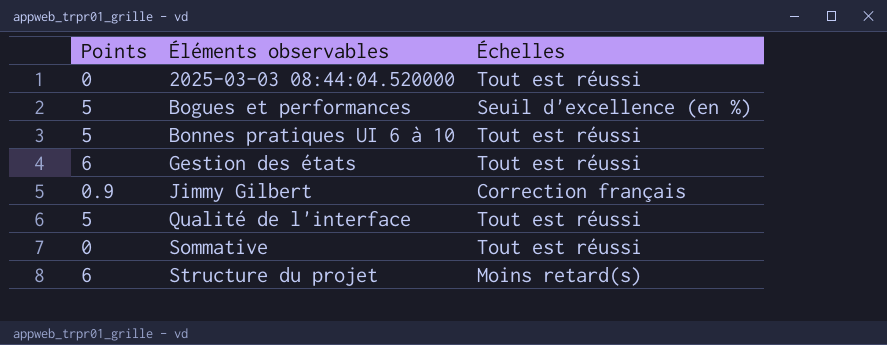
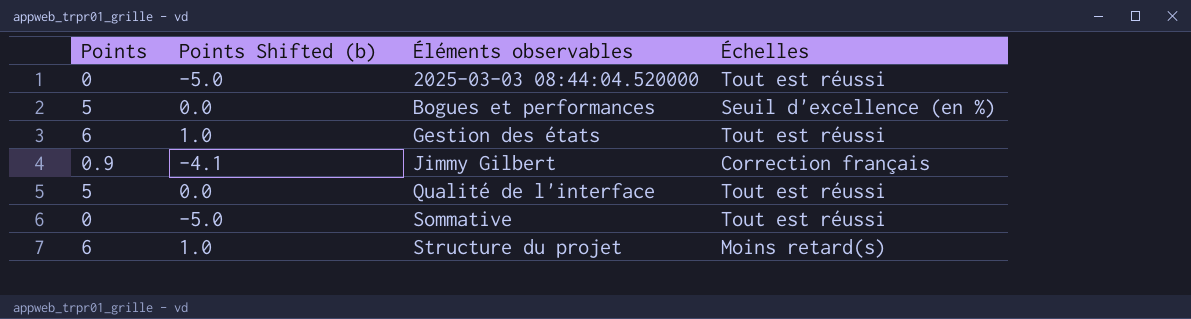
column Points Shifted (b) | formula: none -> [Points] - 5
row Bonnes pratiques UI 6 à 10: 5 | Tout est réussi -> none

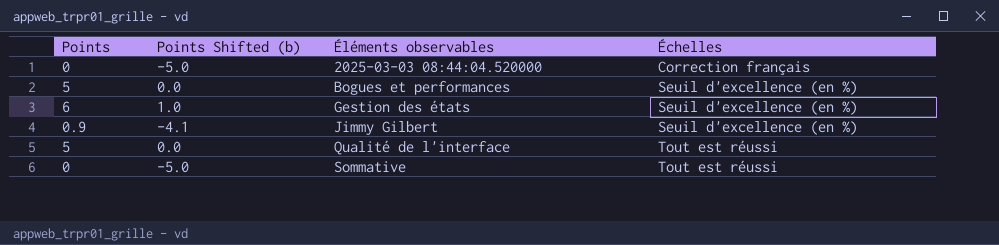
row Structure du projet: 6 | 1.0 | Moins retard(s) -> none
2025-03-03 08:44:04.520000 | Échelles: Tout est réussi -> Correction français
Gestion des états | Échelles: Tout est réussi -> Seuil d'excellence (en %)
Jimmy Gilbert | Échelles: Correction français -> Seuil d'excellence (en %)

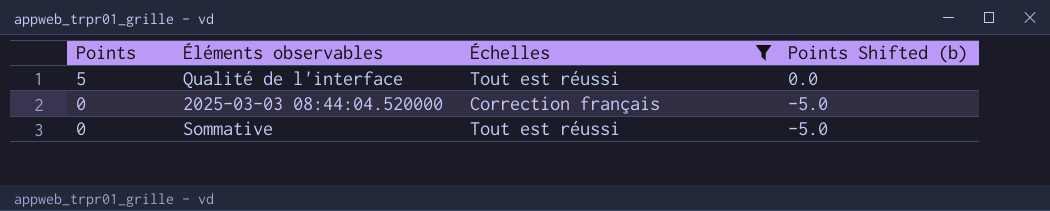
filter: none -> Échelles != Seuil d'excellence (en %)
row order: Éléments observables ascending -> Points descending
column Points Shifted (b) | position: 2 -> 4

